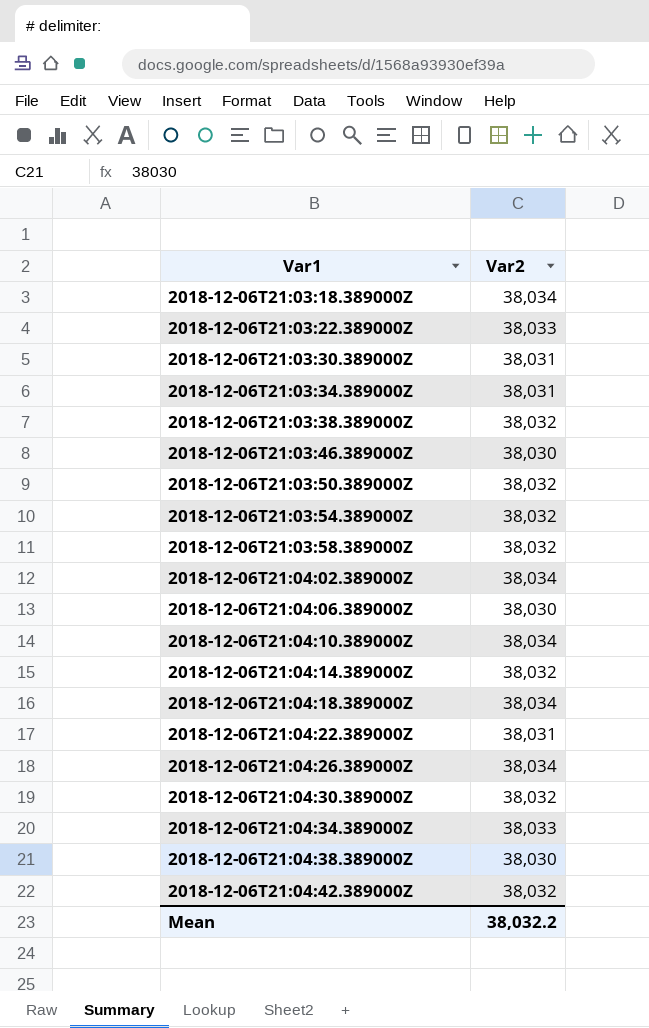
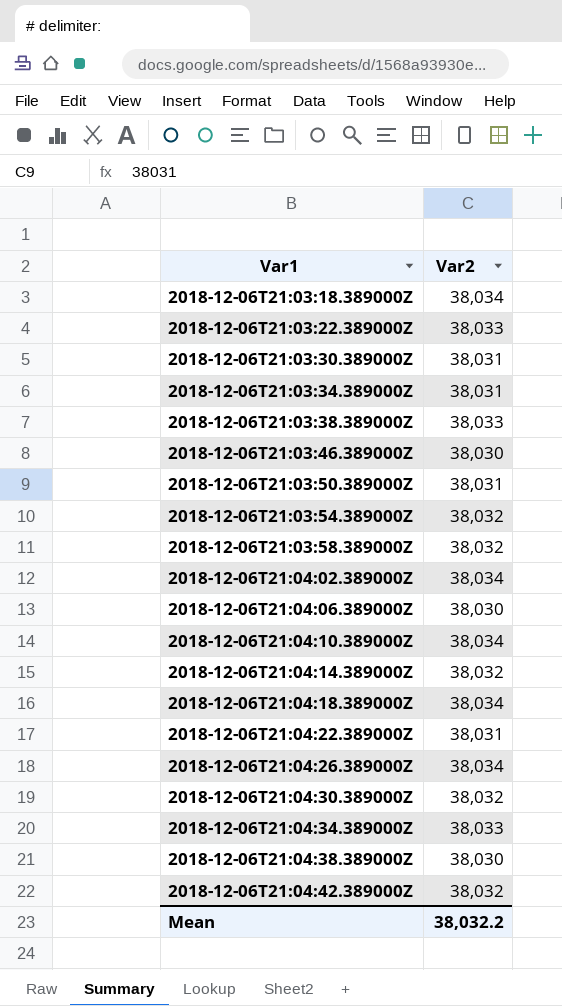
2018-12-06T21:03:38.389000Z | Var2: 38,032 -> 38,033
2018-12-06T21:03:50.389000Z | Var2: 38,032 -> 38,031

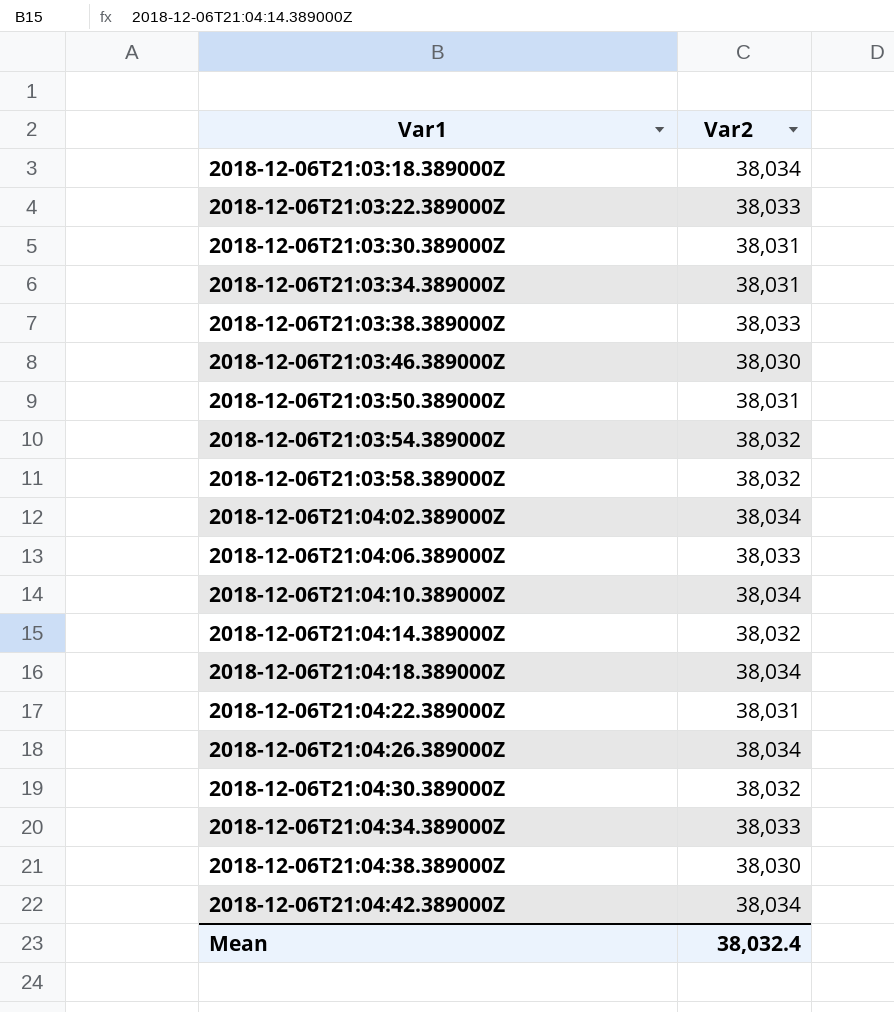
2018-12-06T21:04:06.389000Z | Var2: 38,030 -> 38,033
2018-12-06T21:04:42.389000Z | Var2: 38,032 -> 38,034
Mean | Var2: 38,032.2 -> 38,032.4

